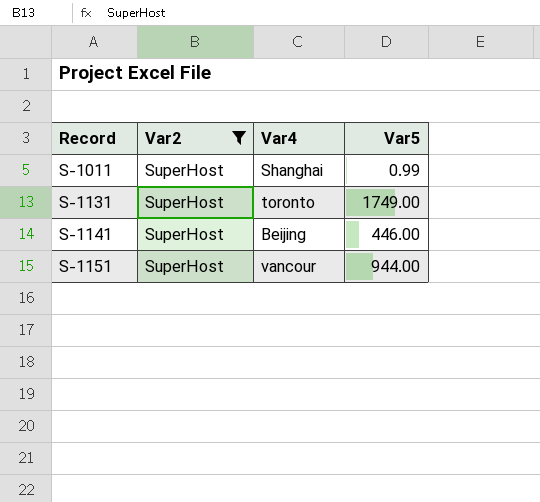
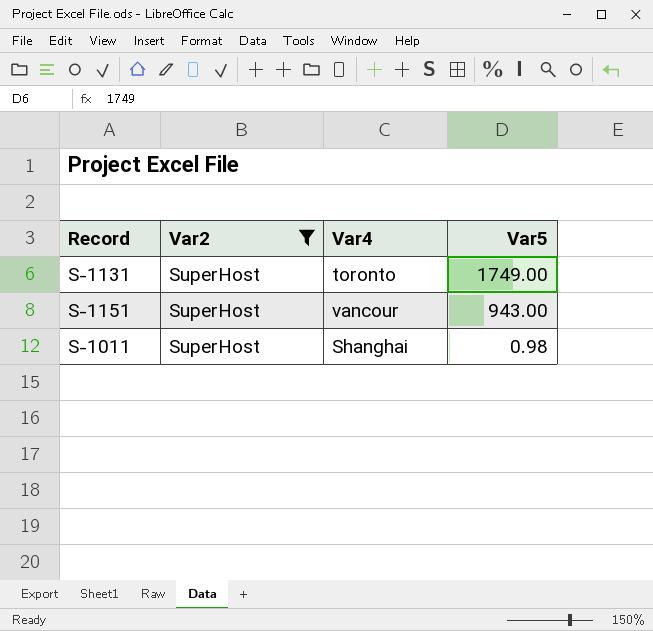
row order: Record ascending -> Var5 descending
row S-1141: SuperHost | Beijing | 446.00 -> none
S-1151 | Var5: 944.00 -> 943.00
S-1011 | Var5: 0.99 -> 0.98

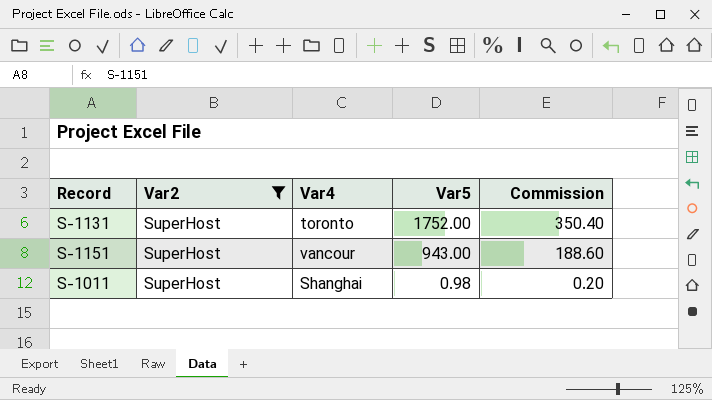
column Commission | formula: none -> [Var5] * 0.2
S-1131 | Var5: 1749.00 -> 1752.00

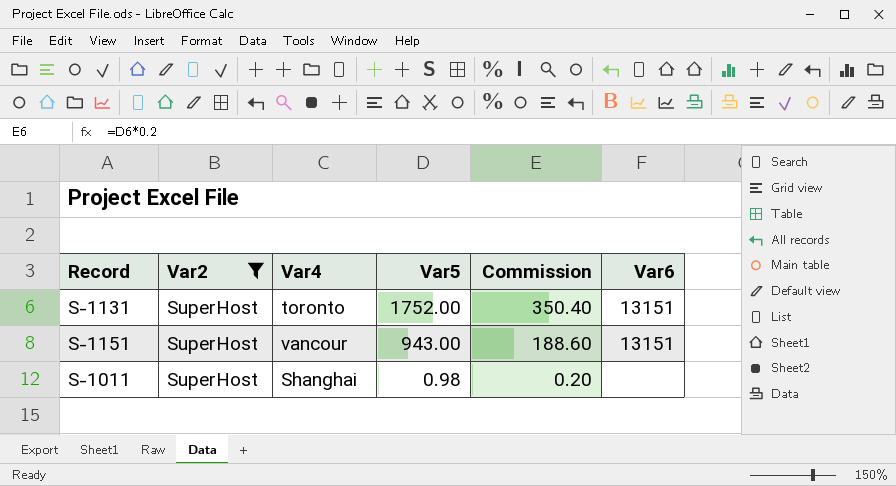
column Var6 | position: none -> 6

